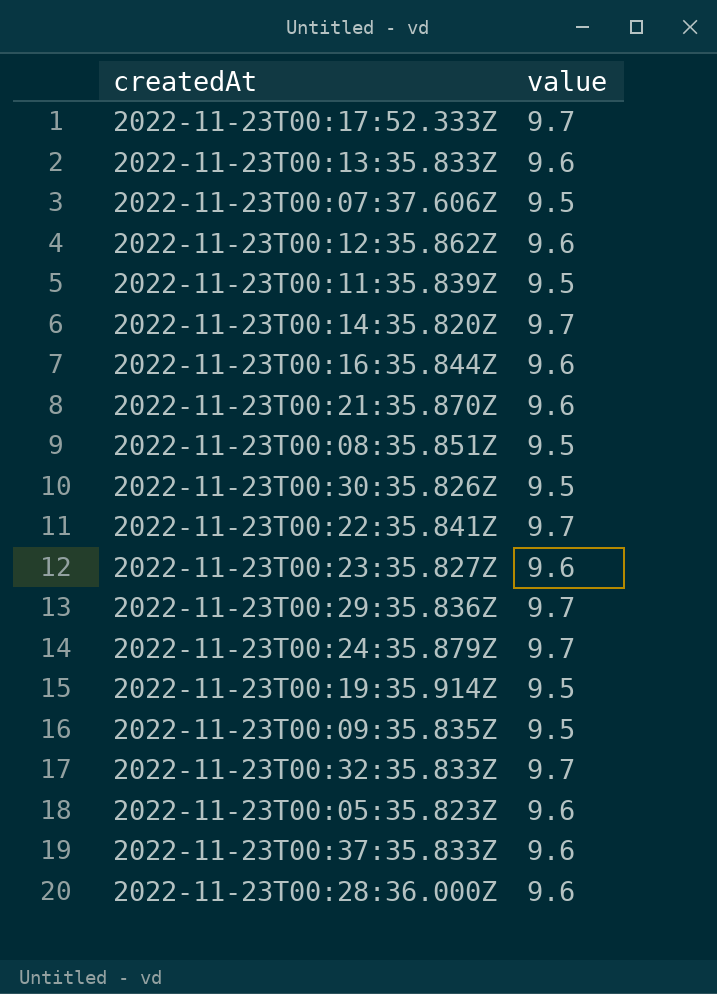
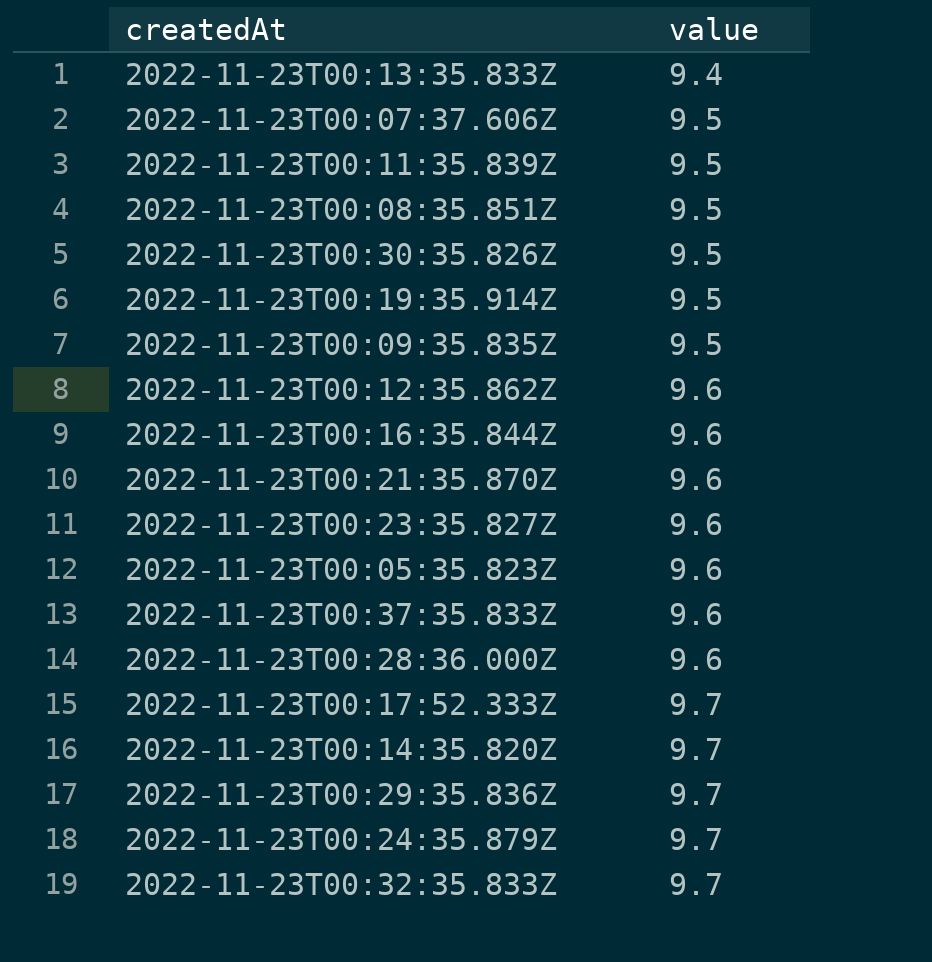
row order: none -> value ascending
row 2022-11-23T00:22:35.841Z: 9.7 -> none
2022-11-23T00:13:35.833Z | value: 9.6 -> 9.4

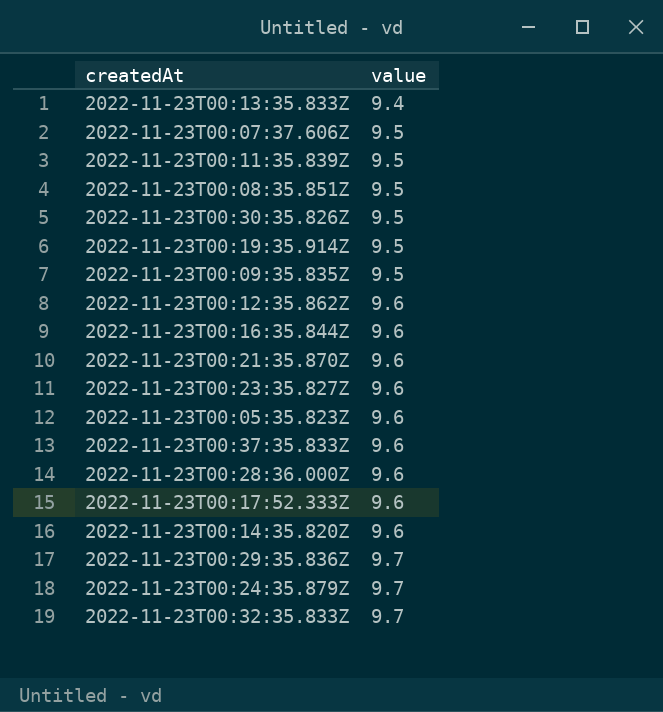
2022-11-23T00:17:52.333Z | value: 9.7 -> 9.6
2022-11-23T00:14:35.820Z | value: 9.7 -> 9.6

